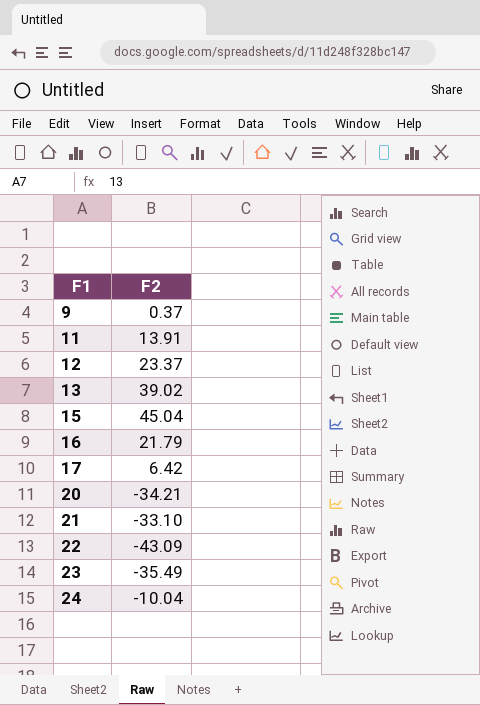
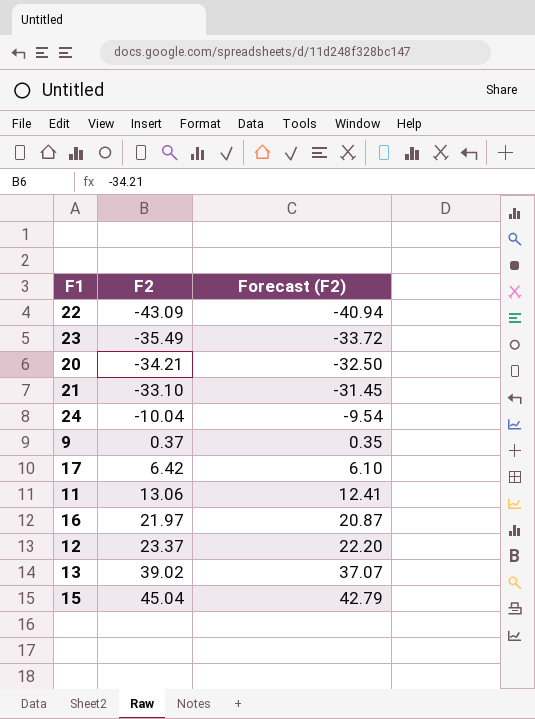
row order: F1 ascending -> F2 ascending
column Forecast (F2) | formula: none -> [F2] * 0.95
11 | F2: 13.91 -> 13.06
16 | F2: 21.79 -> 21.97

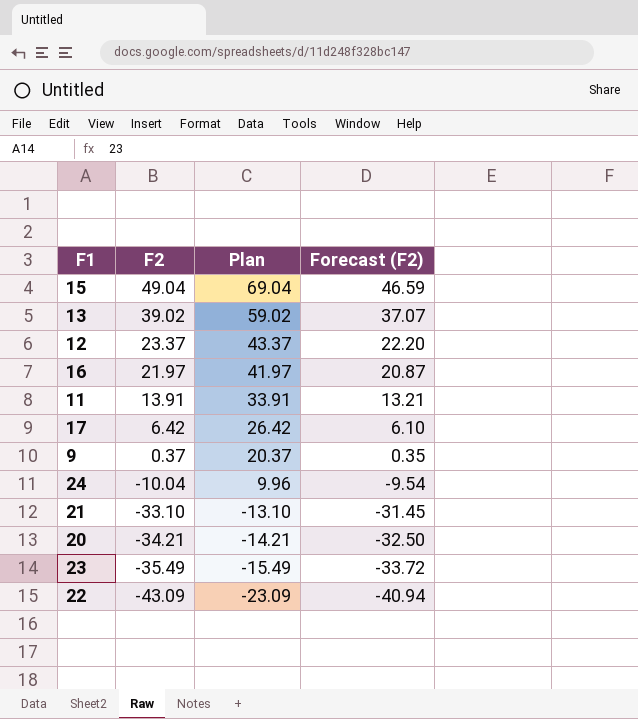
row order: F2 ascending -> F2 descending
column Plan | formula: none -> [F2] + 20
15 | F2: 45.04 -> 49.04
15 | Forecast (F2): 42.79 -> 46.59
11 | F2: 13.06 -> 13.91
11 | Forecast (F2): 12.41 -> 13.21

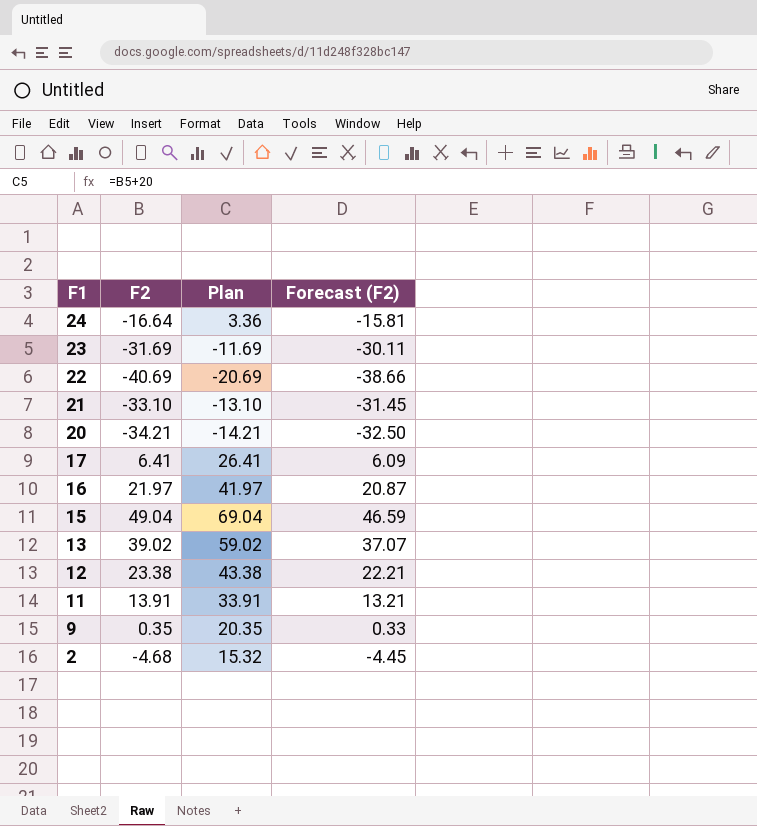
row order: F2 descending -> F1 descending
24 | F2: -10.04 -> -16.64
24 | Plan: 9.96 -> 3.36
24 | Forecast (F2): -9.54 -> -15.81
23 | F2: -35.49 -> -31.69
23 | Plan: -15.49 -> -11.69
23 | Forecast (F2): -33.72 -> -30.11
22 | F2: -43.09 -> -40.69
22 | Plan: -23.09 -> -20.69
22 | Forecast (F2): -40.94 -> -38.66
17 | F2: 6.42 -> 6.41
17 | Plan: 26.42 -> 26.41
17 | Forecast (F2): 6.10 -> 6.09
12 | F2: 23.37 -> 23.38
12 | Plan: 43.37 -> 43.38
12 | Forecast (F2): 22.20 -> 22.21
9 | F2: 0.37 -> 0.35
9 | Plan: 20.37 -> 20.35
9 | Forecast (F2): 0.35 -> 0.33
row 2: none -> -4.68 | 15.32 | -4.45

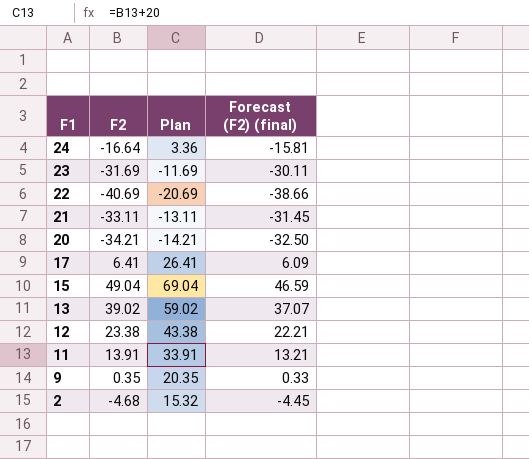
column name: Forecast (F2) -> Forecast (F2) (final)
row 16: 21.97 | 41.97 | 20.87 -> none
21 | F2: -33.10 -> -33.11
21 | Plan: -13.10 -> -13.11

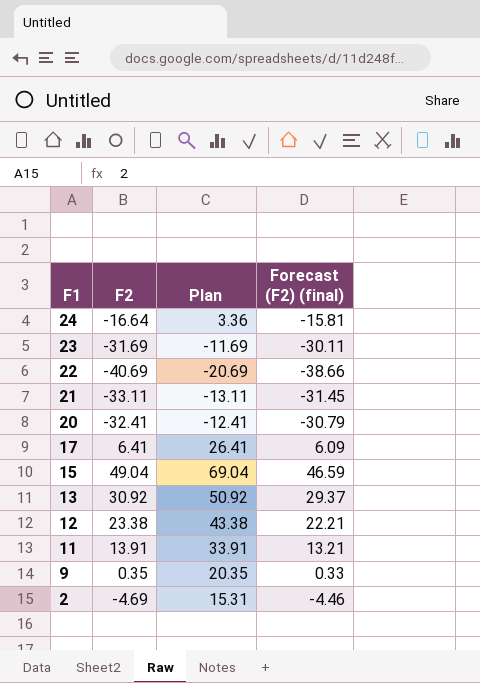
20 | F2: -34.21 -> -32.41
20 | Plan: -14.21 -> -12.41
20 | Forecast (F2) (final): -32.50 -> -30.79
13 | F2: 39.02 -> 30.92
13 | Plan: 59.02 -> 50.92
13 | Forecast (F2) (final): 37.07 -> 29.37
2 | F2: -4.68 -> -4.69
2 | Plan: 15.32 -> 15.31
2 | Forecast (F2) (final): -4.45 -> -4.46

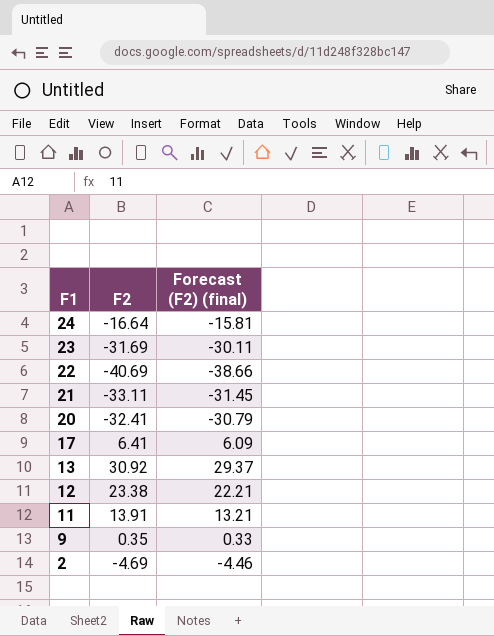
column Plan | formula: [F2] + 20 -> none
row 15: 49.04 | 69.04 | 46.59 -> none

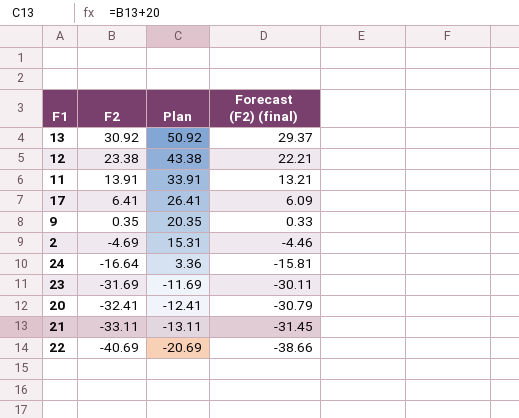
row order: F1 descending -> F2 descending
column Plan | formula: none -> [F2] + 20

